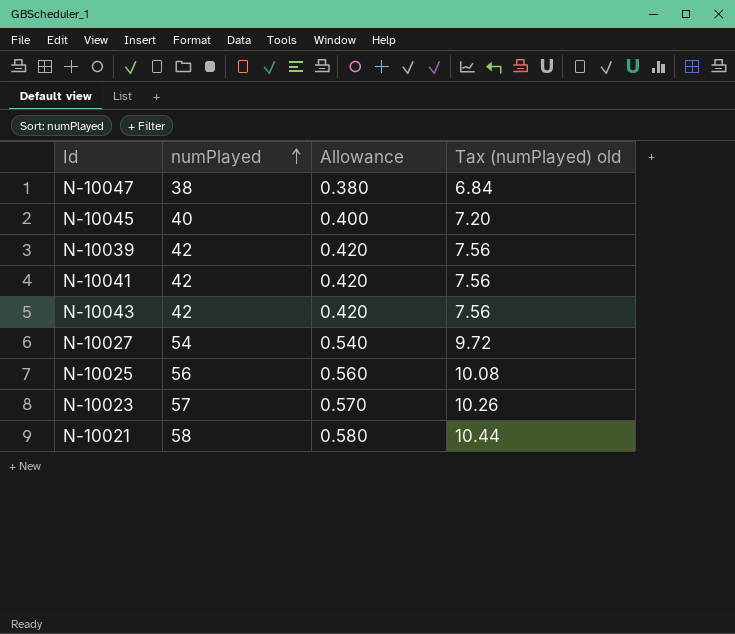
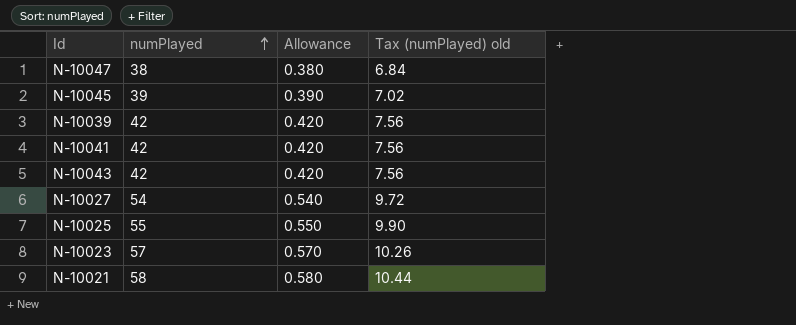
N-10045 | numPlayed: 40 -> 39
N-10045 | Allowance: 0.400 -> 0.390
N-10045 | Tax (numPlayed) old: 7.20 -> 7.02
N-10025 | numPlayed: 56 -> 55
N-10025 | Allowance: 0.560 -> 0.550
N-10025 | Tax (numPlayed) old: 10.08 -> 9.90

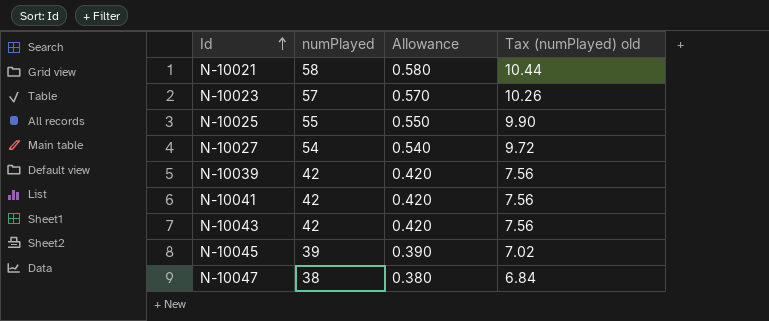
row order: numPlayed ascending -> Id ascending

